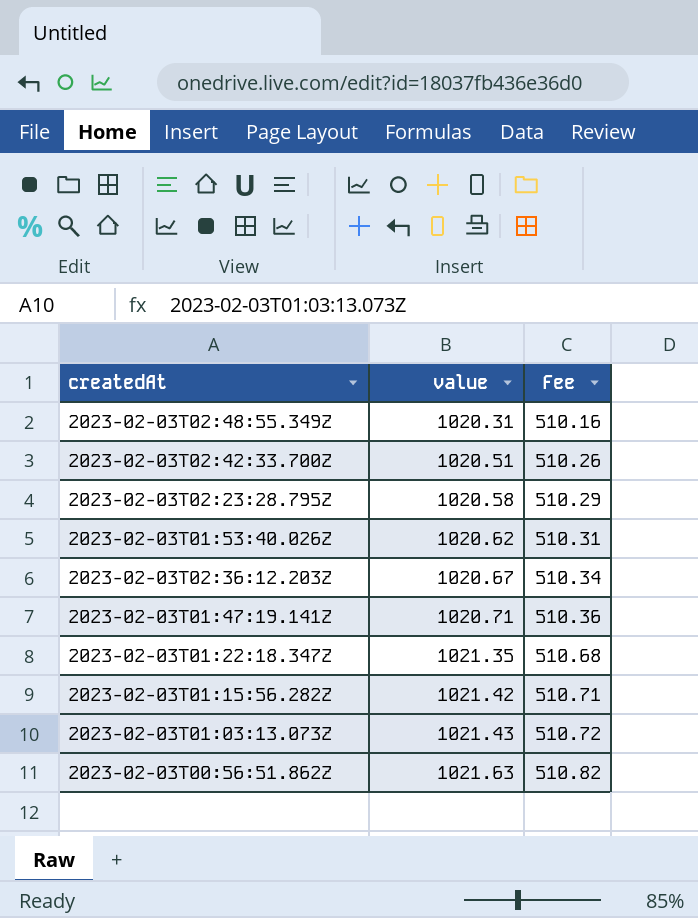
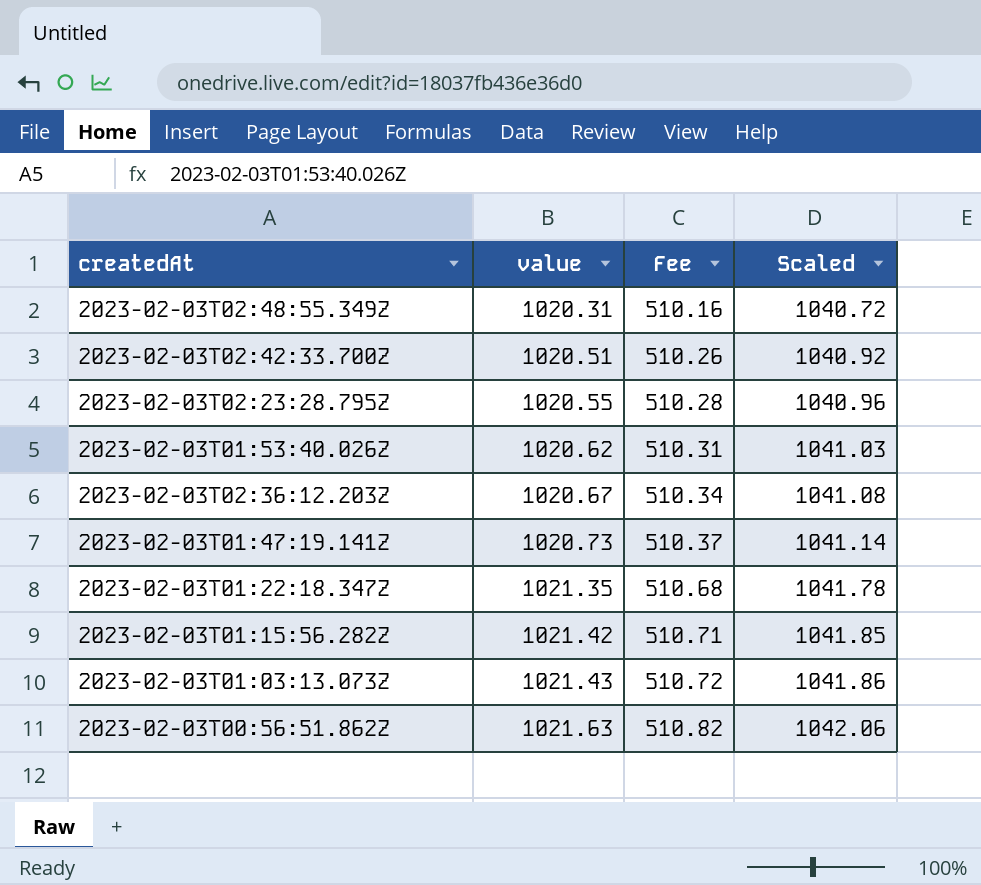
column Scaled | formula: none -> [value] * 1.02
2023-02-03T02:23:28.795Z | value: 1020.58 -> 1020.55
2023-02-03T02:23:28.795Z | Fee: 510.29 -> 510.28
2023-02-03T01:47:19.141Z | value: 1020.71 -> 1020.73
2023-02-03T01:47:19.141Z | Fee: 510.36 -> 510.37

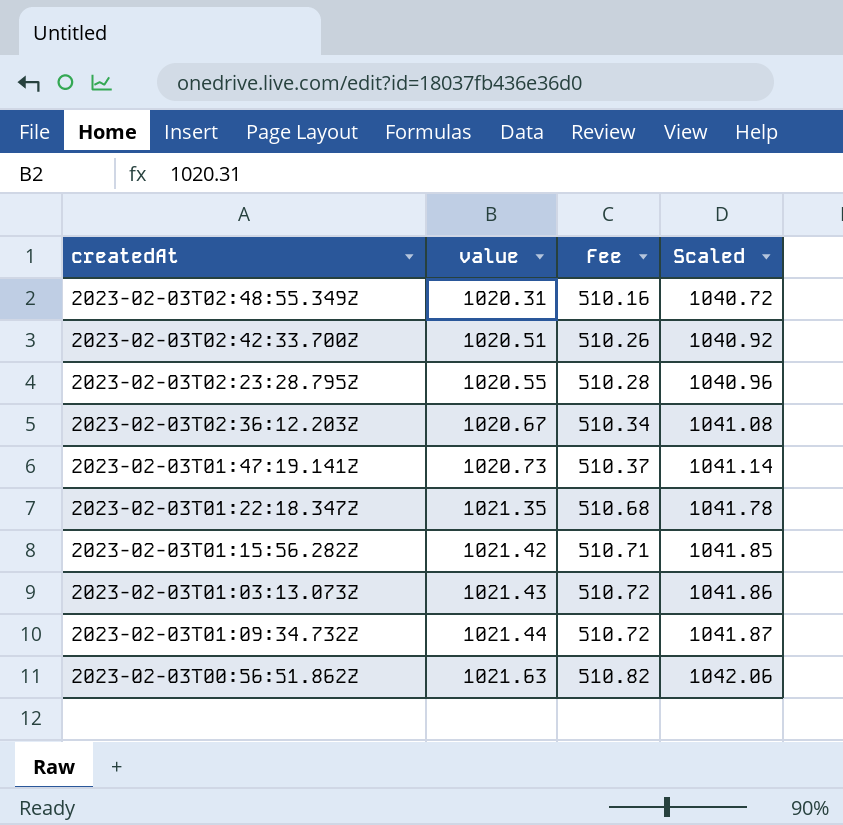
row 2023-02-03T01:53:40.026Z: 1020.62 | 510.31 | 1041.03 -> none
row 2023-02-03T01:09:34.732Z: none -> 1021.44 | 510.72 | 1041.87

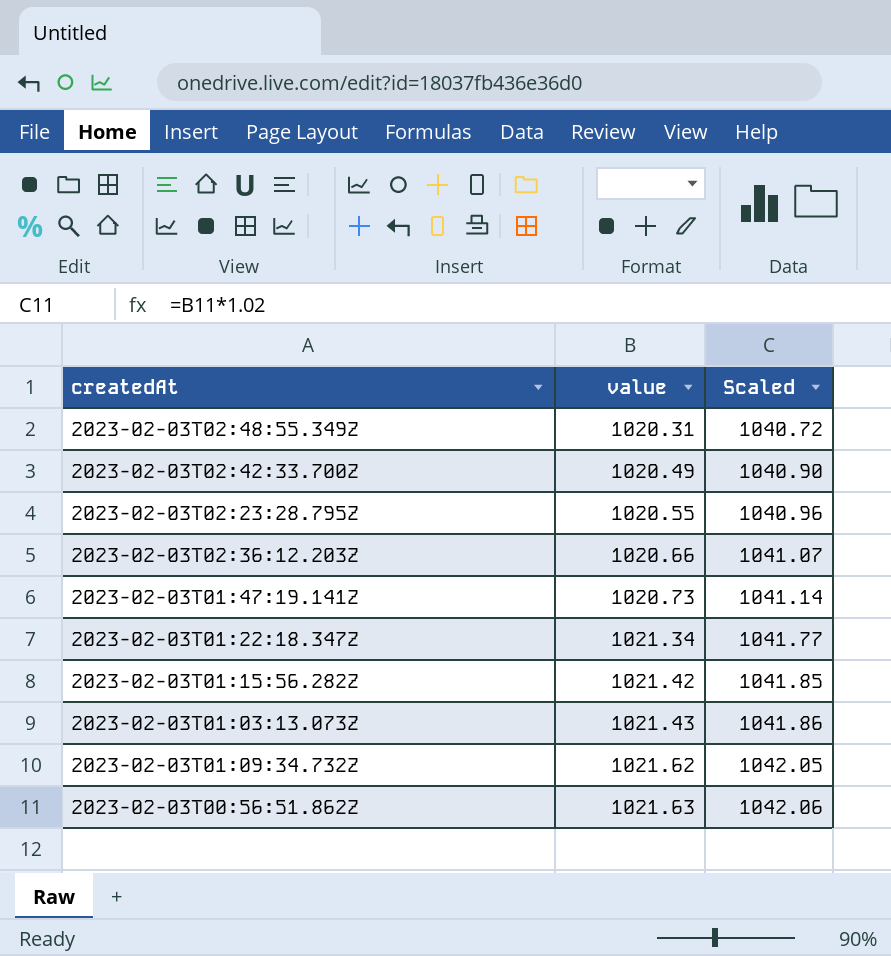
column Fee | formula: [value] * 0.5 -> none
2023-02-03T02:42:33.700Z | value: 1020.51 -> 1020.49
2023-02-03T02:42:33.700Z | Scaled: 1040.92 -> 1040.90
2023-02-03T02:36:12.203Z | value: 1020.67 -> 1020.66
2023-02-03T02:36:12.203Z | Scaled: 1041.08 -> 1041.07
2023-02-03T01:22:18.347Z | value: 1021.35 -> 1021.34
2023-02-03T01:22:18.347Z | Scaled: 1041.78 -> 1041.77
2023-02-03T01:09:34.732Z | value: 1021.44 -> 1021.62
2023-02-03T01:09:34.732Z | Scaled: 1041.87 -> 1042.05

